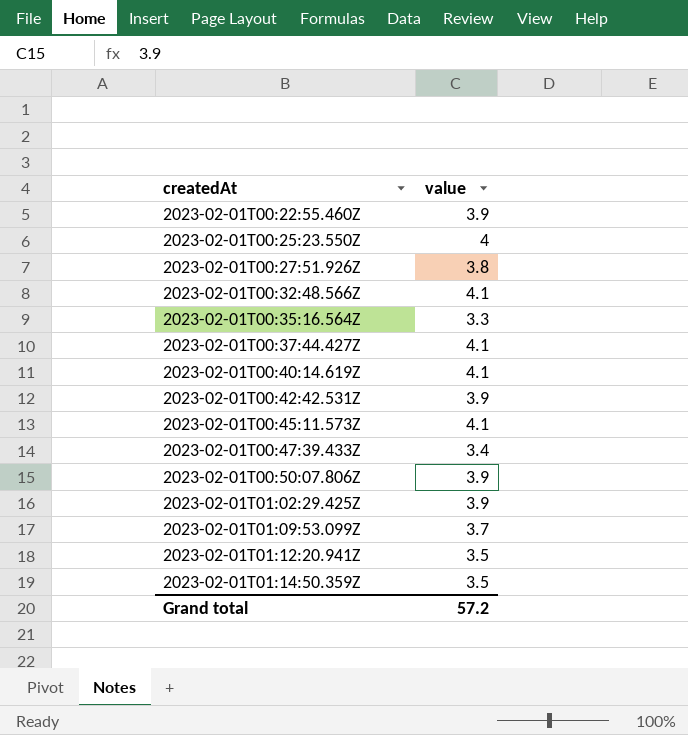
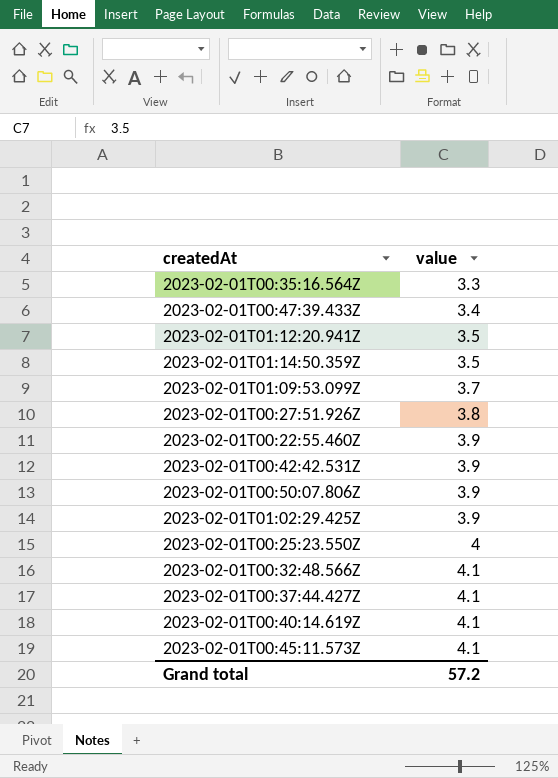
row order: createdAt ascending -> value ascending

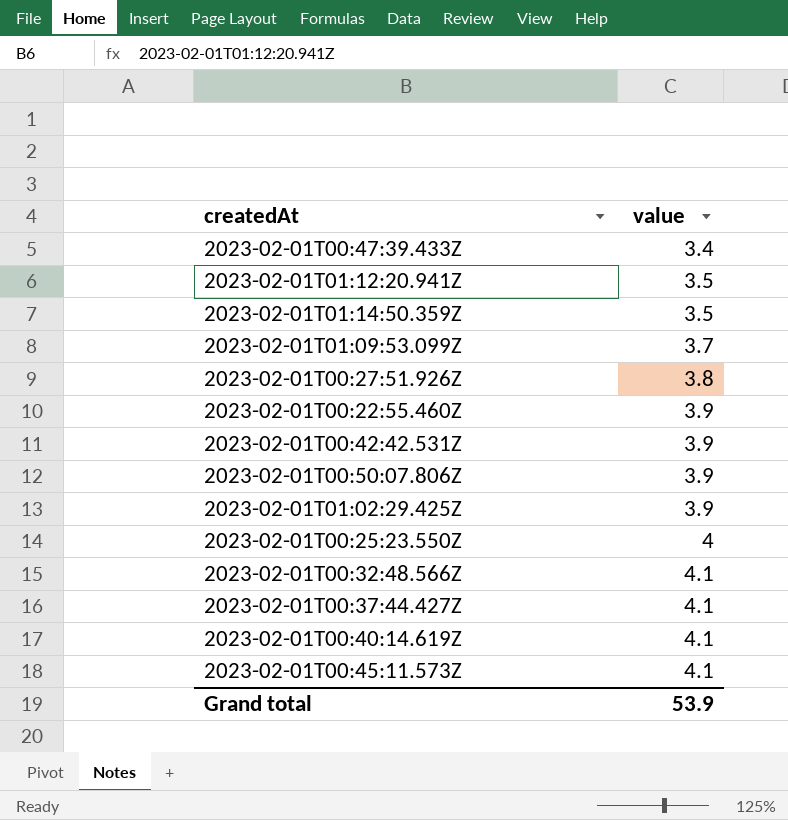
row 2023-02-01T00:35:16.564Z: 3.3 -> none
Grand total | value: 57.2 -> 53.9

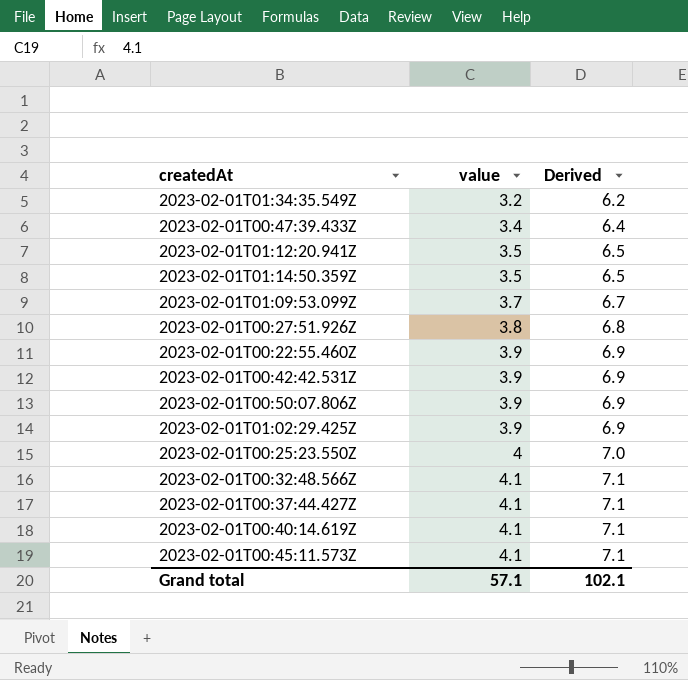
column Derived | formula: none -> [value] + 3
row 2023-02-01T01:34:35.549Z: none -> 3.2 | 6.2
Grand total | value: 53.9 -> 57.1

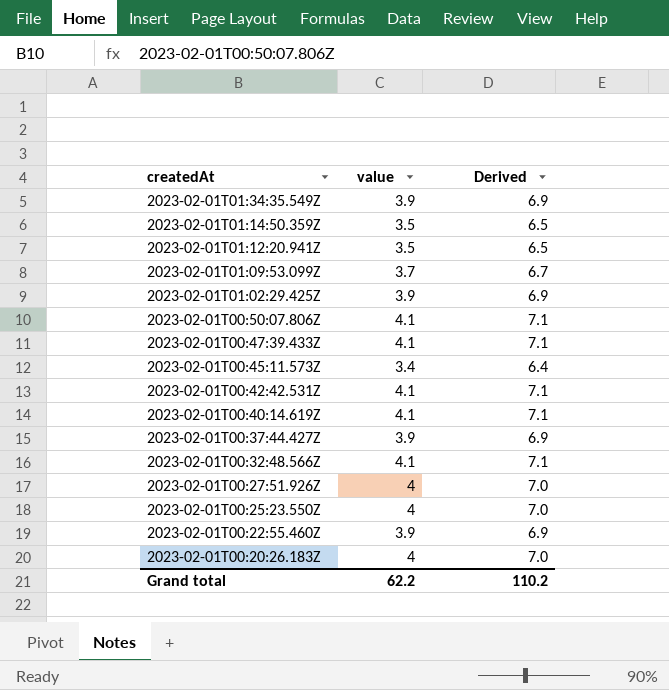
row order: value ascending -> createdAt descending
2023-02-01T01:34:35.549Z | value: 3.2 -> 3.9
2023-02-01T01:34:35.549Z | Derived: 6.2 -> 6.9
2023-02-01T00:50:07.806Z | value: 3.9 -> 4.1
2023-02-01T00:50:07.806Z | Derived: 6.9 -> 7.1
2023-02-01T00:47:39.433Z | value: 3.4 -> 4.1
2023-02-01T00:47:39.433Z | Derived: 6.4 -> 7.1
2023-02-01T00:45:11.573Z | value: 4.1 -> 3.4
2023-02-01T00:45:11.573Z | Derived: 7.1 -> 6.4
2023-02-01T00:42:42.531Z | value: 3.9 -> 4.1
2023-02-01T00:42:42.531Z | Derived: 6.9 -> 7.1
2023-02-01T00:37:44.427Z | value: 4.1 -> 3.9
2023-02-01T00:37:44.427Z | Derived: 7.1 -> 6.9
2023-02-01T00:27:51.926Z | value: 3.8 -> 4
2023-02-01T00:27:51.926Z | Derived: 6.8 -> 7.0
row 2023-02-01T00:20:26.183Z: none -> 4 | 7.0
Grand total | value: 57.1 -> 62.2
Grand total | Derived: 102.1 -> 110.2

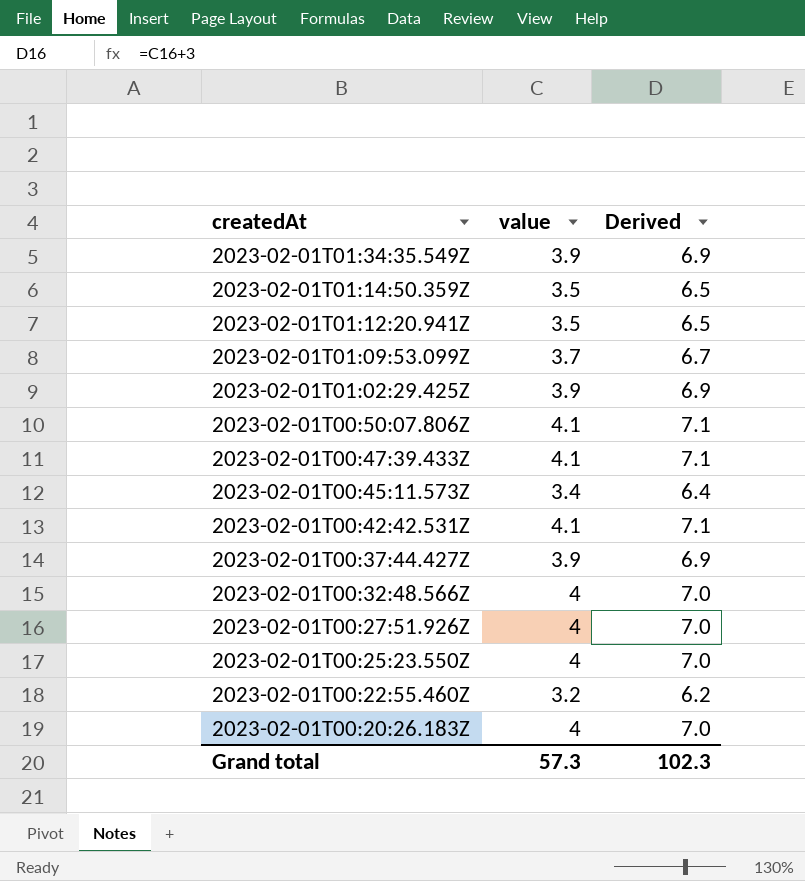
row 2023-02-01T00:40:14.619Z: 4.1 | 7.1 -> none
2023-02-01T00:32:48.566Z | value: 4.1 -> 4
2023-02-01T00:32:48.566Z | Derived: 7.1 -> 7.0
2023-02-01T00:22:55.460Z | value: 3.9 -> 3.2
2023-02-01T00:22:55.460Z | Derived: 6.9 -> 6.2
Grand total | value: 62.2 -> 57.3
Grand total | Derived: 110.2 -> 102.3

